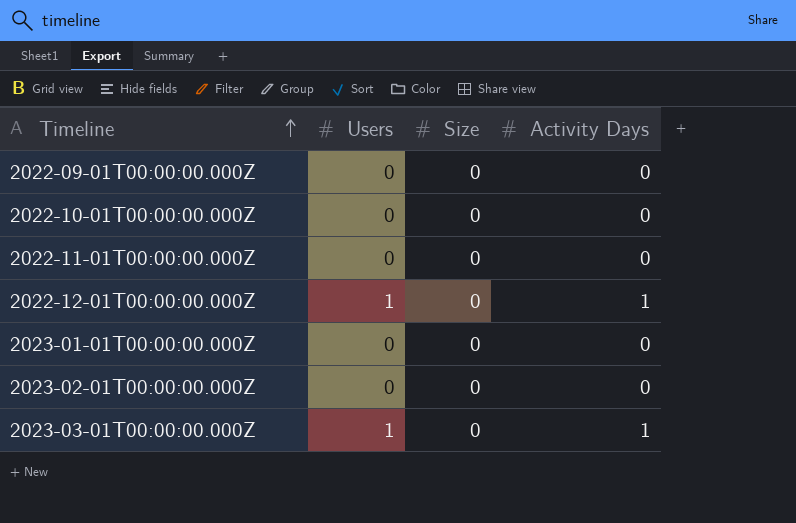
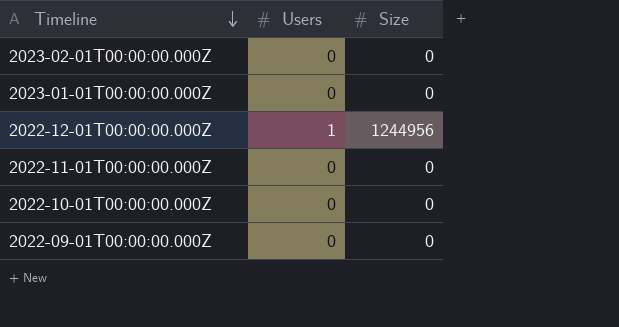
row order: Timeline ascending -> Timeline descending
column Activity Days | position: 4 -> none
row 2023-03-01T00:00:00.000Z: 1 | 0 | 1 -> none
2022-12-01T00:00:00.000Z | Size: 0 -> 1244956

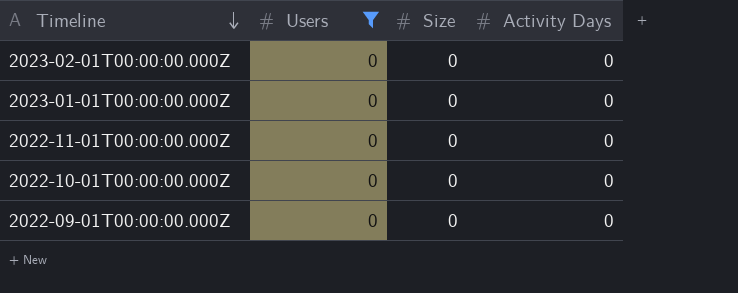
filter: none -> Users = 0
column Activity Days | position: none -> 4

